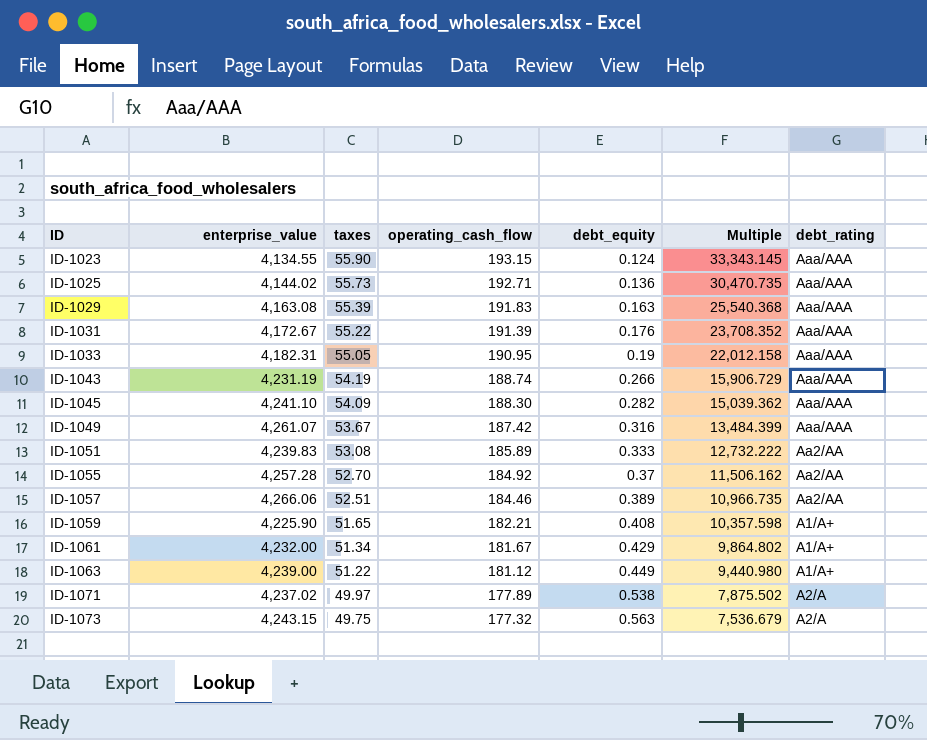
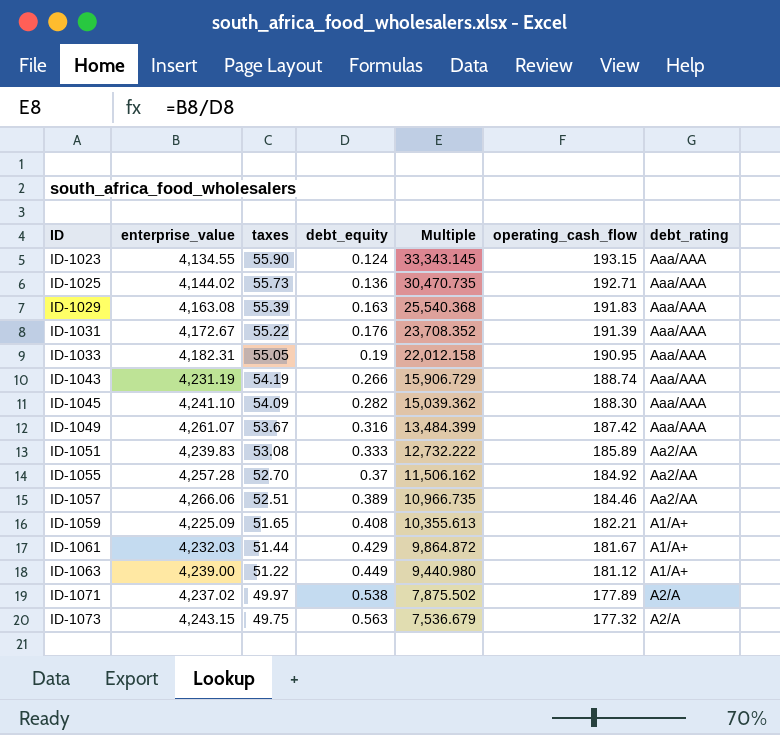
column operating_cash_flow | position: 4 -> 6
ID-1059 | enterprise_value: 4,225.90 -> 4,225.09
ID-1059 | Multiple: 10,357.598 -> 10,355.613
ID-1061 | enterprise_value: 4,232.00 -> 4,232.03
ID-1061 | taxes: 51.34 -> 51.44
ID-1061 | Multiple: 9,864.802 -> 9,864.872

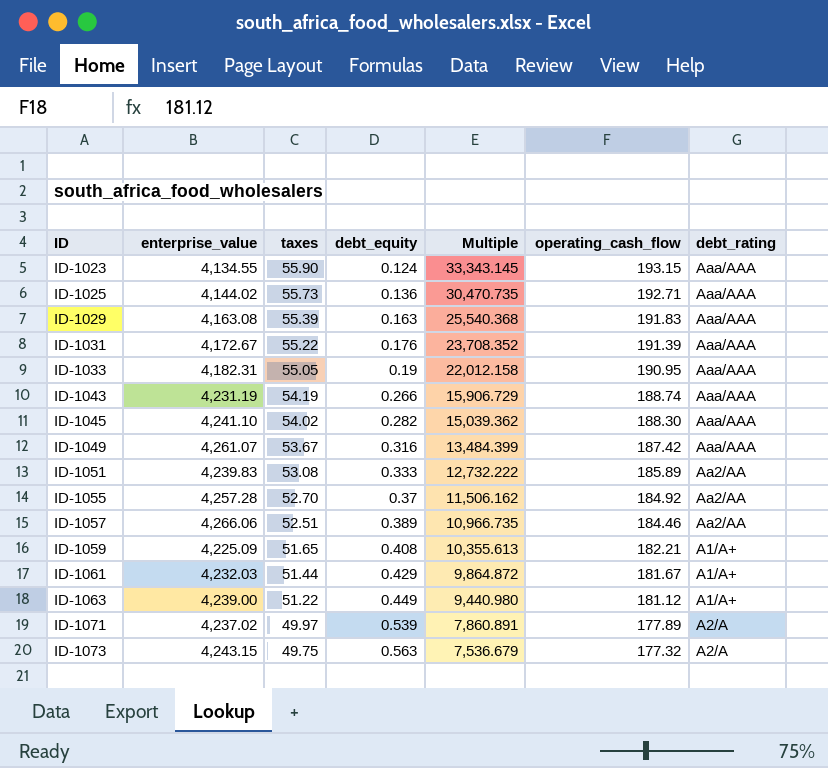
ID-1045 | taxes: 54.09 -> 54.02
ID-1071 | debt_equity: 0.538 -> 0.539
ID-1071 | Multiple: 7,875.502 -> 7,860.891

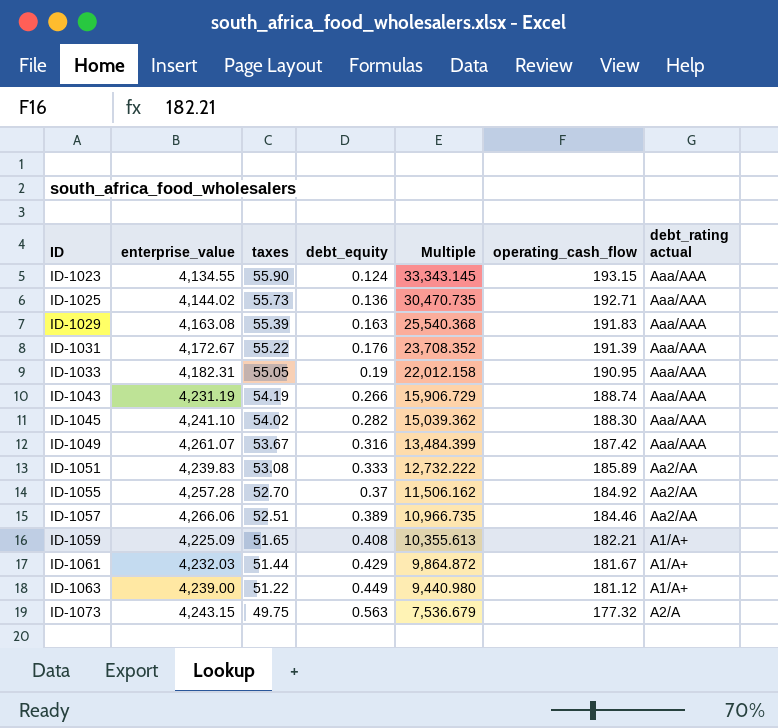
column name: debt_rating -> debt_rating actual
row ID-1071: 4,237.02 | 49.97 | 0.539 | 7,860.891 | 177.89 | A2/A -> none

